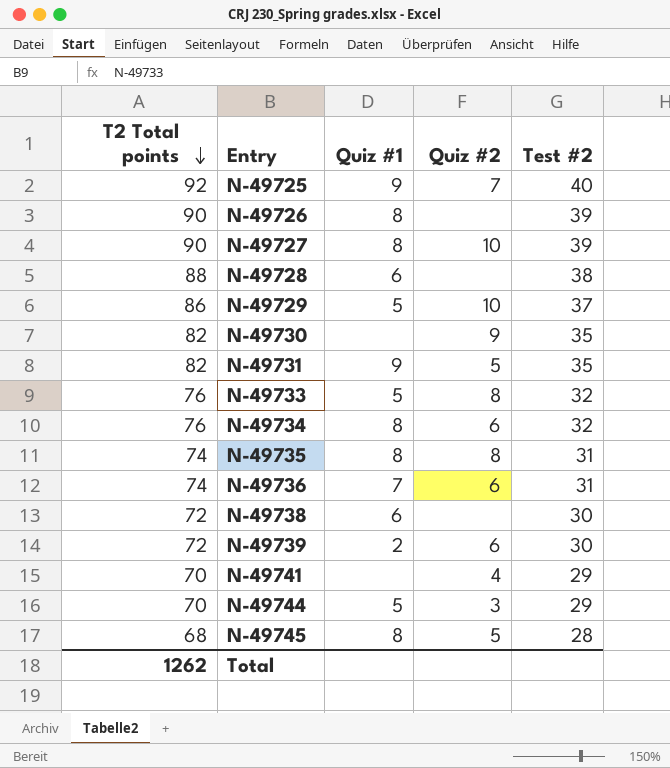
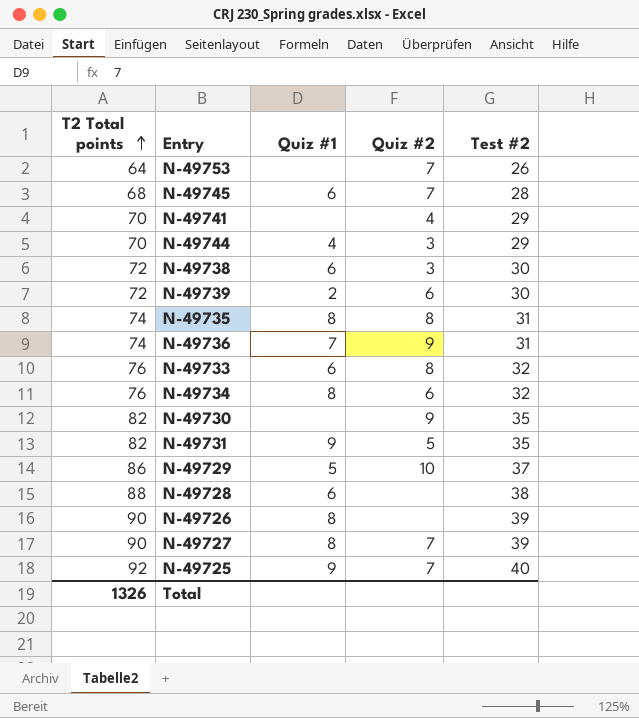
row order: T2 Total points descending -> T2 Total points ascending
row N-49753: none -> 64 | none | 7 | 26
N-49745 | Quiz #1: 8 -> 6
N-49745 | Quiz #2: 5 -> 7
N-49744 | Quiz #1: 5 -> 4
N-49738 | Quiz #2: none -> 3
N-49736 | Quiz #2: 6 -> 9
N-49733 | Quiz #1: 5 -> 6
N-49727 | Quiz #2: 10 -> 7
Total | T2 Total points: 1262 -> 1326

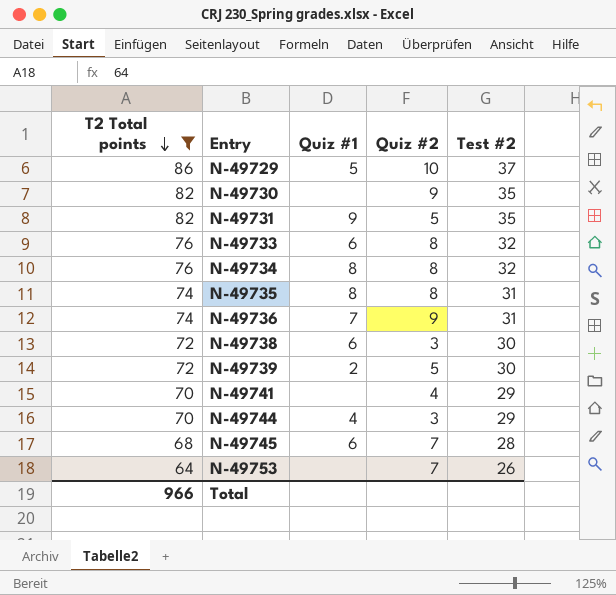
filter: none -> T2 Total points <= 86
row order: T2 Total points ascending -> T2 Total points descending
N-49734 | Quiz #2: 6 -> 8
N-49739 | Quiz #2: 6 -> 5
Total | T2 Total points: 1326 -> 966

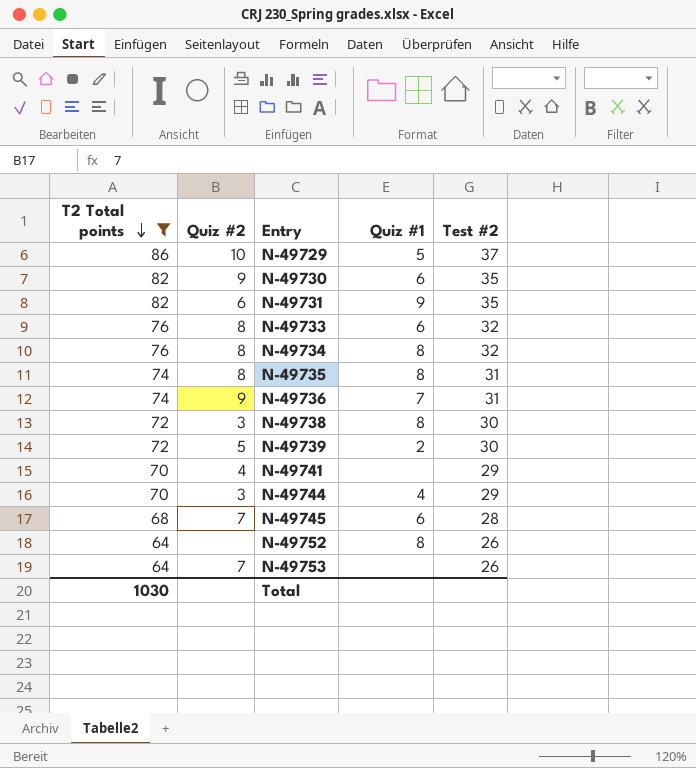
column Quiz #2 | position: 4 -> 2
N-49730 | Quiz #1: none -> 6
N-49731 | Quiz #2: 5 -> 6
N-49738 | Quiz #1: 6 -> 8
row N-49752: none -> 64 | none | 8 | 26
Total | T2 Total points: 966 -> 1030

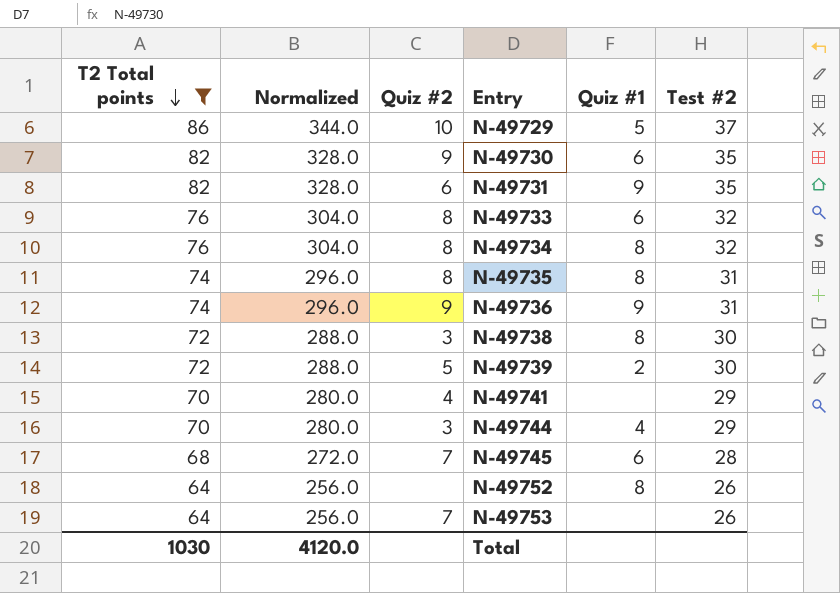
column Normalized | formula: none -> [T2 Total points] * 4
N-49736 | Quiz #1: 7 -> 9

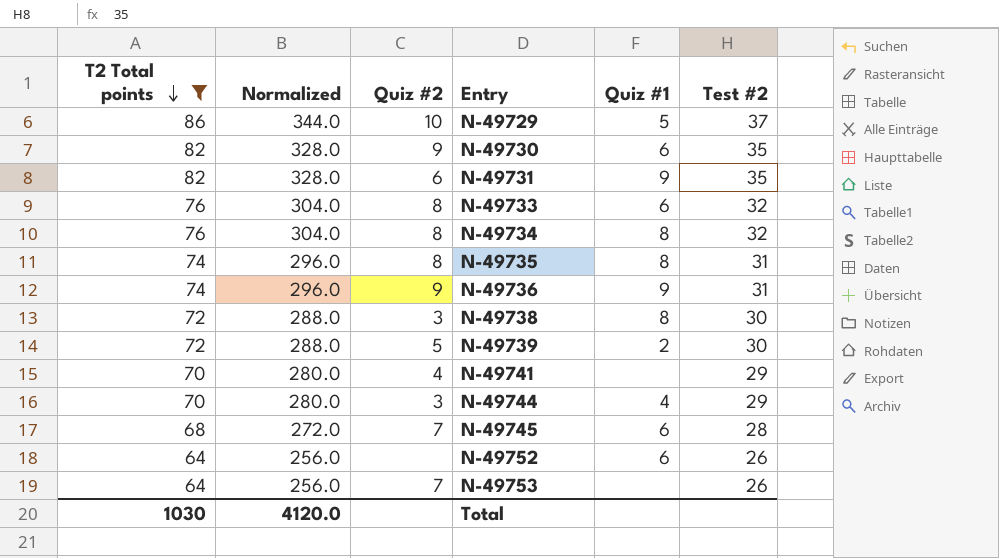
N-49752 | Quiz #1: 8 -> 6

